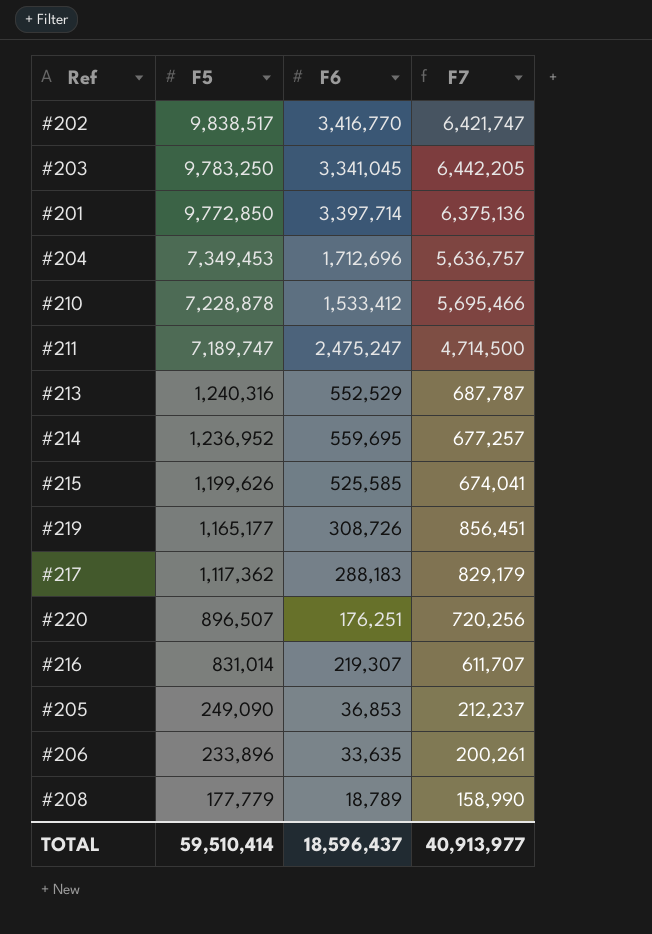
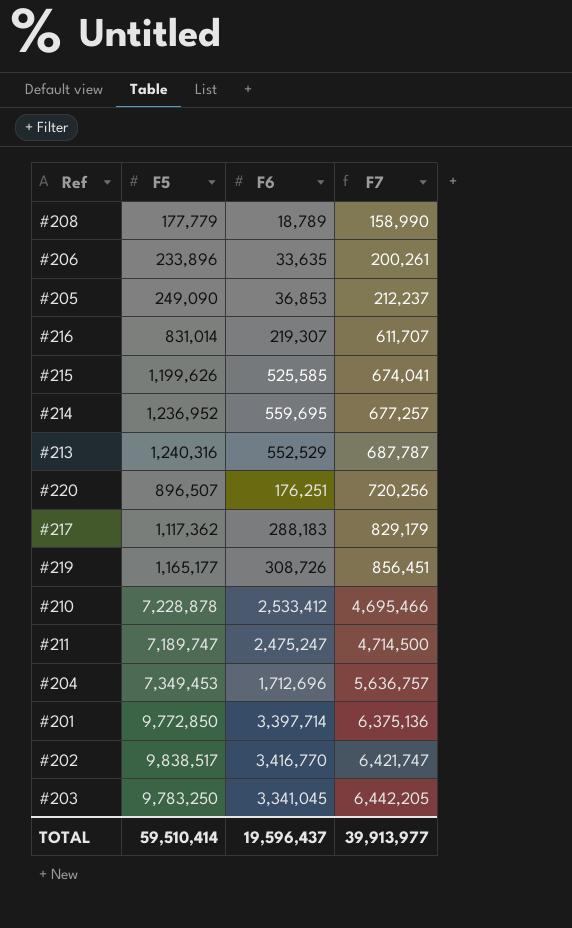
row order: F5 descending -> F7 ascending
#210 | F6: 1,533,412 -> 2,533,412
#210 | F7: 5,695,466 -> 4,695,466
TOTAL | F6: 18,596,437 -> 19,596,437
TOTAL | F7: 40,913,977 -> 39,913,977

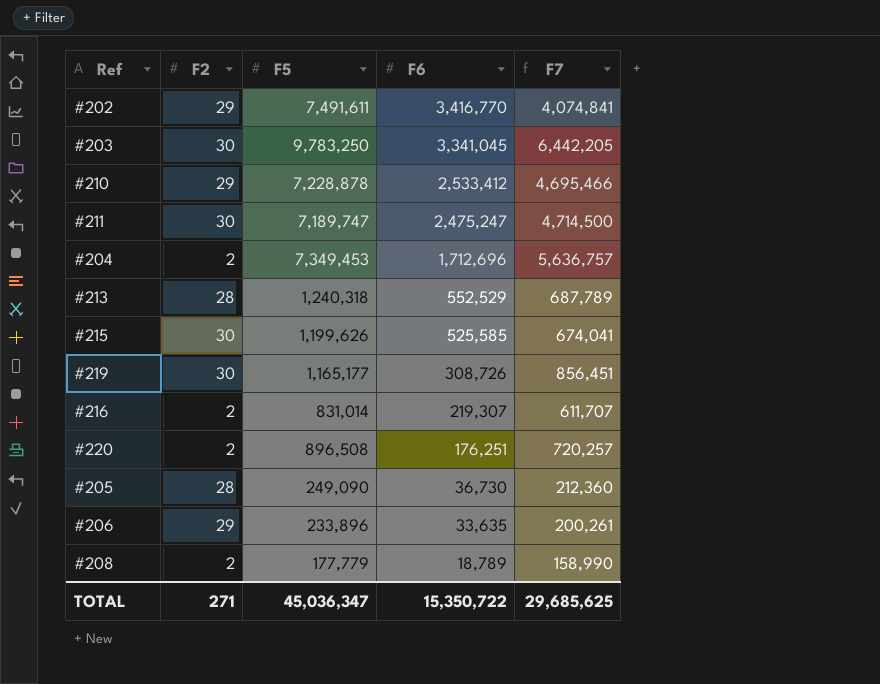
row order: F7 ascending -> F6 descending
column F2 | position: none -> 2
row #214: 1,236,952 | 559,695 | 677,257 -> none
row #217: 1,117,362 | 288,183 | 829,179 -> none
row #201: 9,772,850 | 3,397,714 | 6,375,136 -> none
#202 | F5: 9,838,517 -> 7,491,611
#202 | F7: 6,421,747 -> 4,074,841
#213 | F5: 1,240,316 -> 1,240,318
#213 | F7: 687,787 -> 687,789
#220 | F5: 896,507 -> 896,508
#220 | F7: 720,256 -> 720,257
#205 | F6: 36,853 -> 36,730
#205 | F7: 212,237 -> 212,360
TOTAL | F5: 59,510,414 -> 45,036,347
TOTAL | F6: 19,596,437 -> 15,350,722
TOTAL | F7: 39,913,977 -> 29,685,625

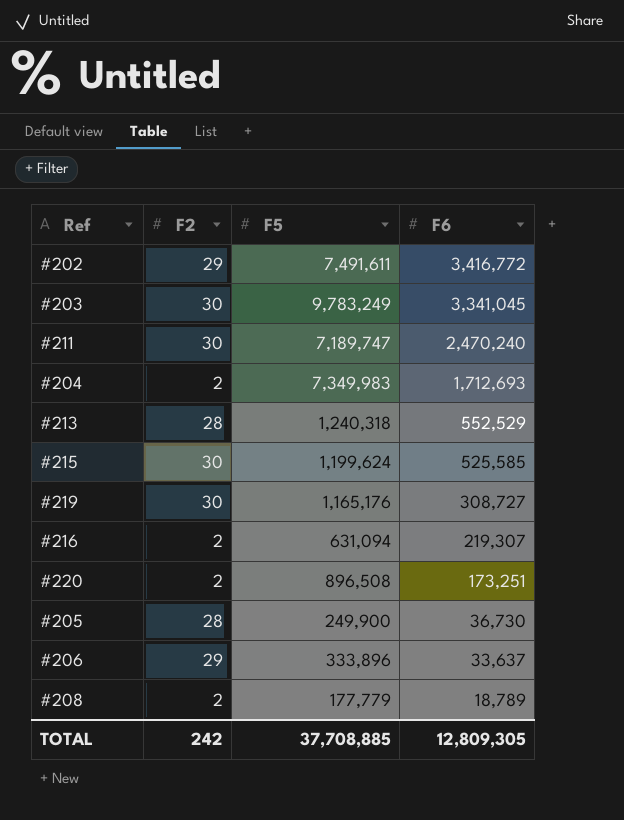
column F7 | formula: [F5] - [F6] -> none
row #210: 29 | 7,228,878 | 2,533,412 | 4,695,466 -> none
#202 | F6: 3,416,770 -> 3,416,772
#203 | F5: 9,783,250 -> 9,783,249
#211 | F6: 2,475,247 -> 2,470,240
#204 | F5: 7,349,453 -> 7,349,983
#204 | F6: 1,712,696 -> 1,712,693
#215 | F5: 1,199,626 -> 1,199,624
#219 | F5: 1,165,177 -> 1,165,176
#219 | F6: 308,726 -> 308,727
#216 | F5: 831,014 -> 631,094
#220 | F6: 176,251 -> 173,251
#205 | F5: 249,090 -> 249,900
#206 | F5: 233,896 -> 333,896
#206 | F6: 33,635 -> 33,637
TOTAL | F2: 271 -> 242
TOTAL | F5: 45,036,347 -> 37,708,885
TOTAL | F6: 15,350,722 -> 12,809,305

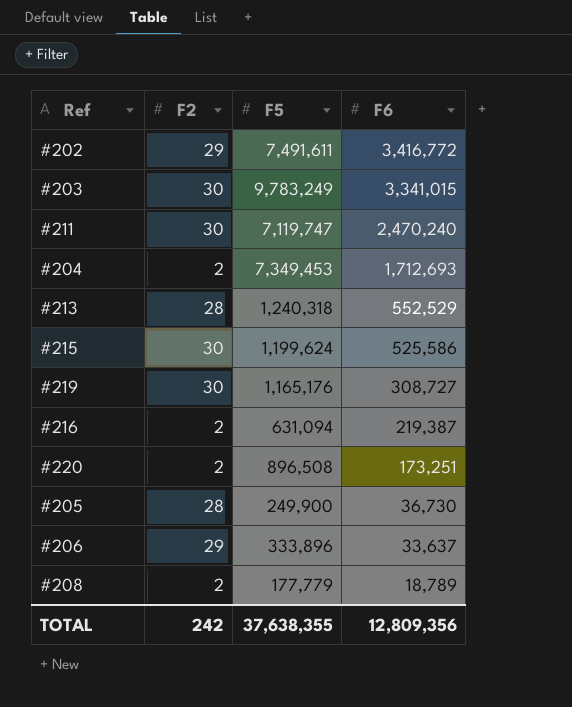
#203 | F6: 3,341,045 -> 3,341,015
#211 | F5: 7,189,747 -> 7,119,747
#204 | F5: 7,349,983 -> 7,349,453
#215 | F6: 525,585 -> 525,586
#216 | F6: 219,307 -> 219,387
TOTAL | F5: 37,708,885 -> 37,638,355
TOTAL | F6: 12,809,305 -> 12,809,356

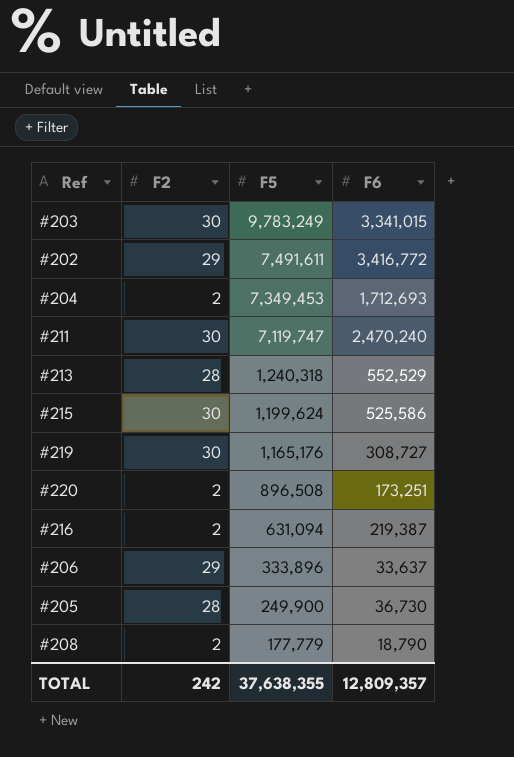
row order: F6 descending -> F5 descending
#208 | F6: 18,789 -> 18,790
TOTAL | F6: 12,809,356 -> 12,809,357

